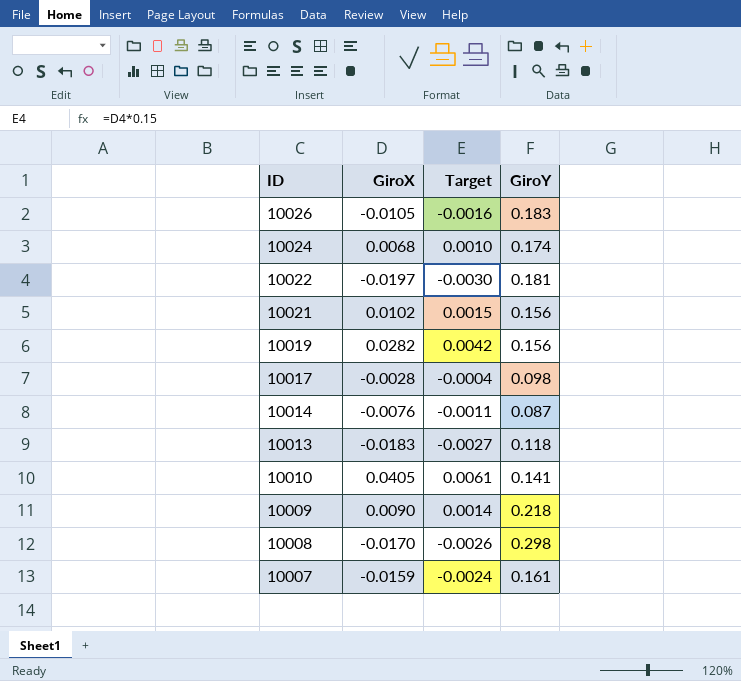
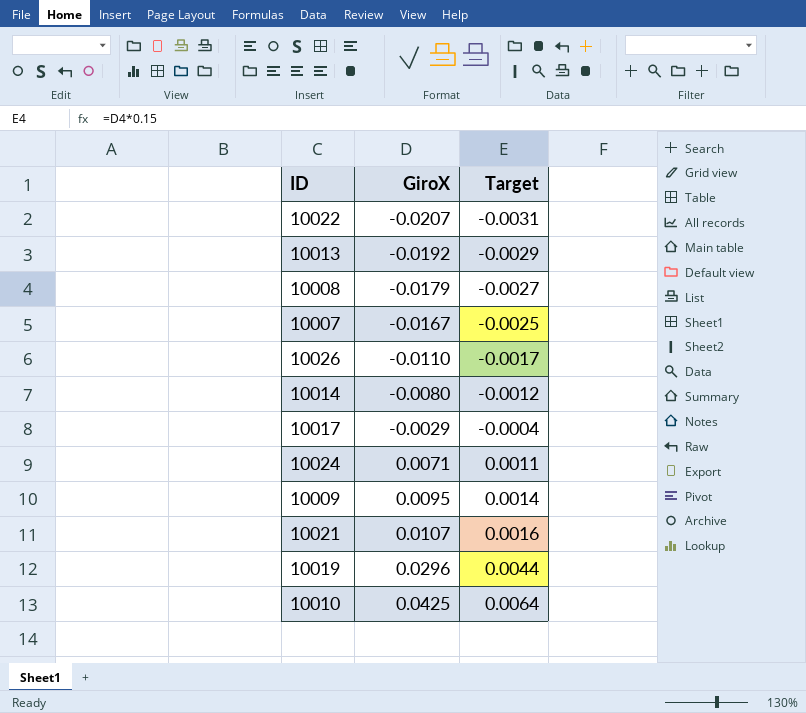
row order: ID descending -> GiroX ascending
column GiroY | position: 4 -> none
10022 | GiroX: -0.0197 -> -0.0207
10022 | Target: -0.0030 -> -0.0031
10013 | GiroX: -0.0183 -> -0.0192
10013 | Target: -0.0027 -> -0.0029
10008 | GiroX: -0.0170 -> -0.0179
10008 | Target: -0.0026 -> -0.0027
10007 | GiroX: -0.0159 -> -0.0167
10007 | Target: -0.0024 -> -0.0025
10026 | GiroX: -0.0105 -> -0.0110
10026 | Target: -0.0016 -> -0.0017
10014 | GiroX: -0.0076 -> -0.0080
10014 | Target: -0.0011 -> -0.0012
10017 | GiroX: -0.0028 -> -0.0029
10024 | GiroX: 0.0068 -> 0.0071
10024 | Target: 0.0010 -> 0.0011
10009 | GiroX: 0.0090 -> 0.0095
10021 | GiroX: 0.0102 -> 0.0107
10021 | Target: 0.0015 -> 0.0016
10019 | GiroX: 0.0282 -> 0.0296
10019 | Target: 0.0042 -> 0.0044
10010 | GiroX: 0.0405 -> 0.0425
10010 | Target: 0.0061 -> 0.0064

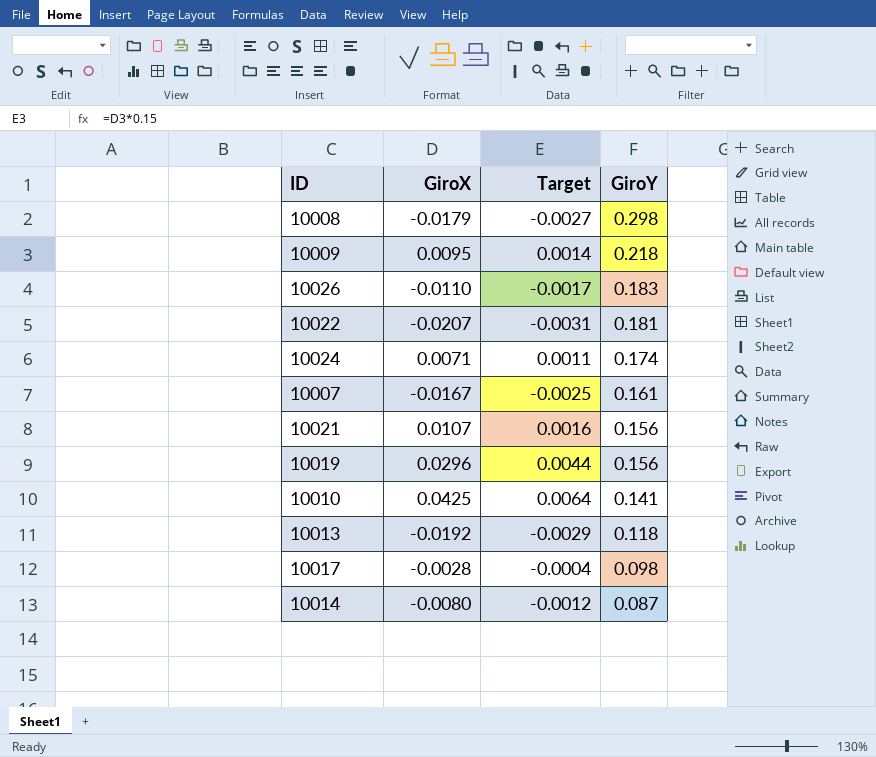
row order: GiroX ascending -> GiroY descending
column GiroY | position: none -> 4
10017 | GiroX: -0.0029 -> -0.0028

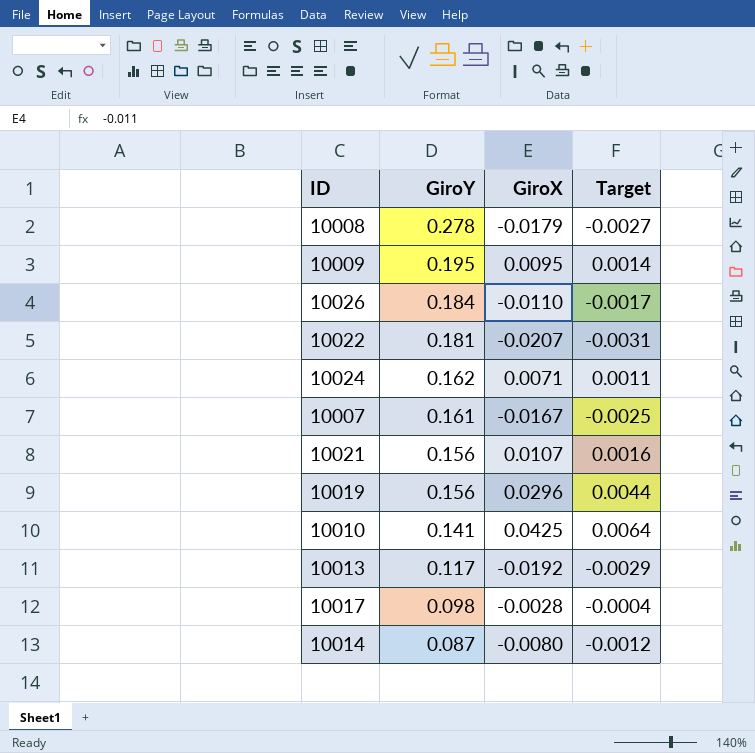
column GiroY | position: 4 -> 2
10008 | GiroY: 0.298 -> 0.278
10009 | GiroY: 0.218 -> 0.195
10026 | GiroY: 0.183 -> 0.184
10024 | GiroY: 0.174 -> 0.162
10013 | GiroY: 0.118 -> 0.117

